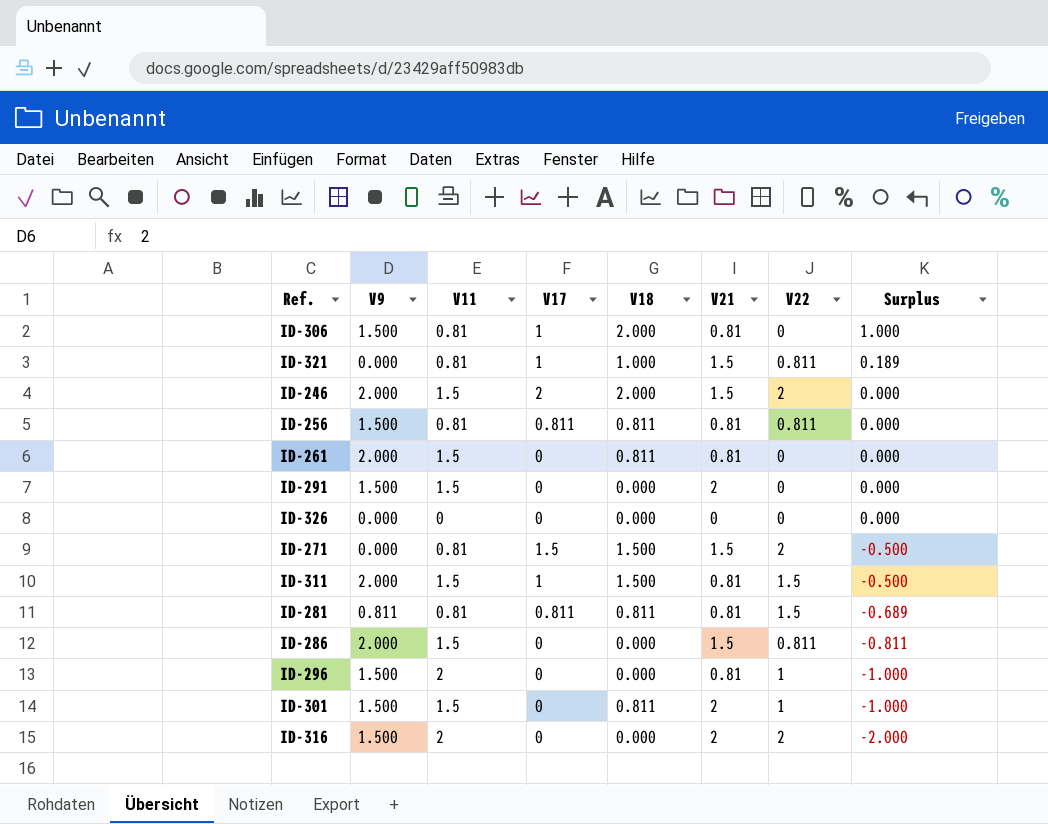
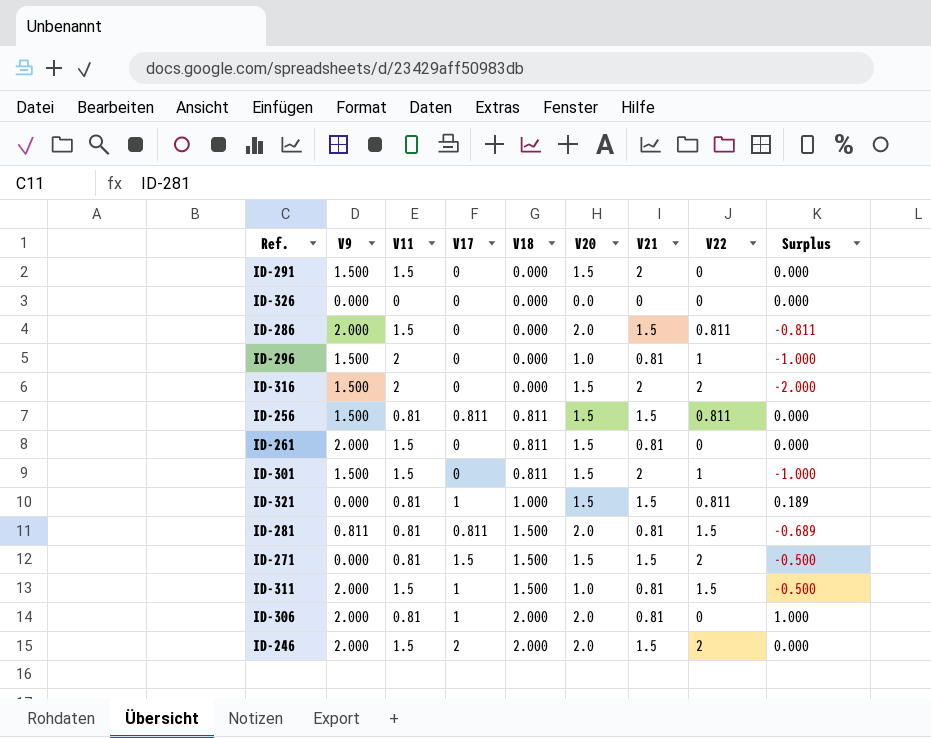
row order: Surplus descending -> V18 ascending
column V20 | position: none -> 6
ID-256 | V21: 0.81 -> 1.5
ID-281 | V18: 0.811 -> 1.500
ID-306 | V9: 1.500 -> 2.000

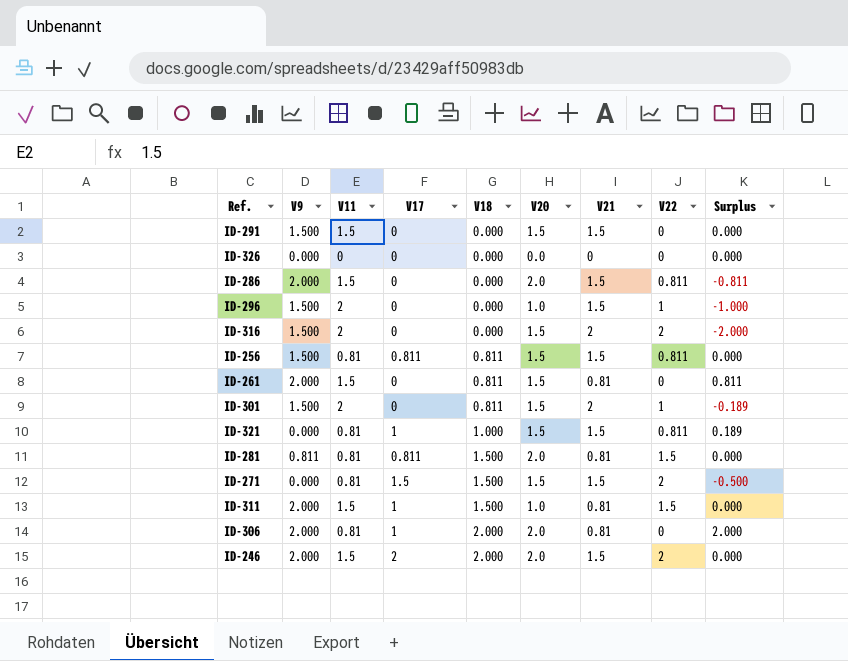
column Surplus | formula: [V17] - [V22] -> [V18] - [V22]
ID-291 | V21: 2 -> 1.5
ID-296 | V21: 0.81 -> 1.5
ID-301 | V11: 1.5 -> 2

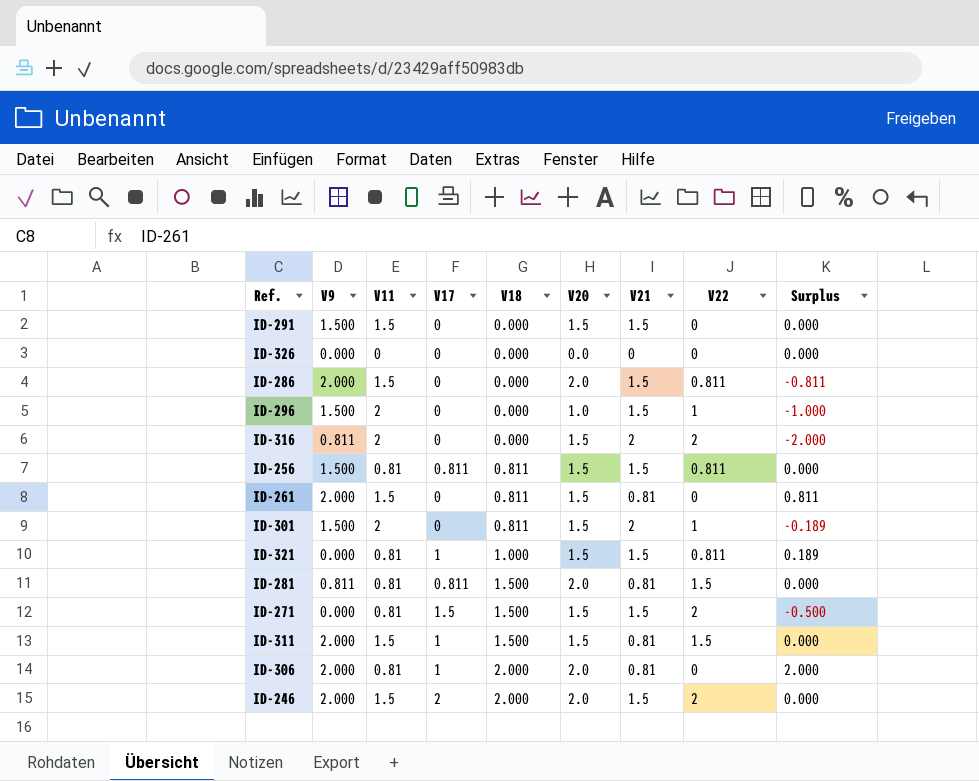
ID-316 | V9: 1.500 -> 0.811
ID-311 | V20: 1.0 -> 1.5

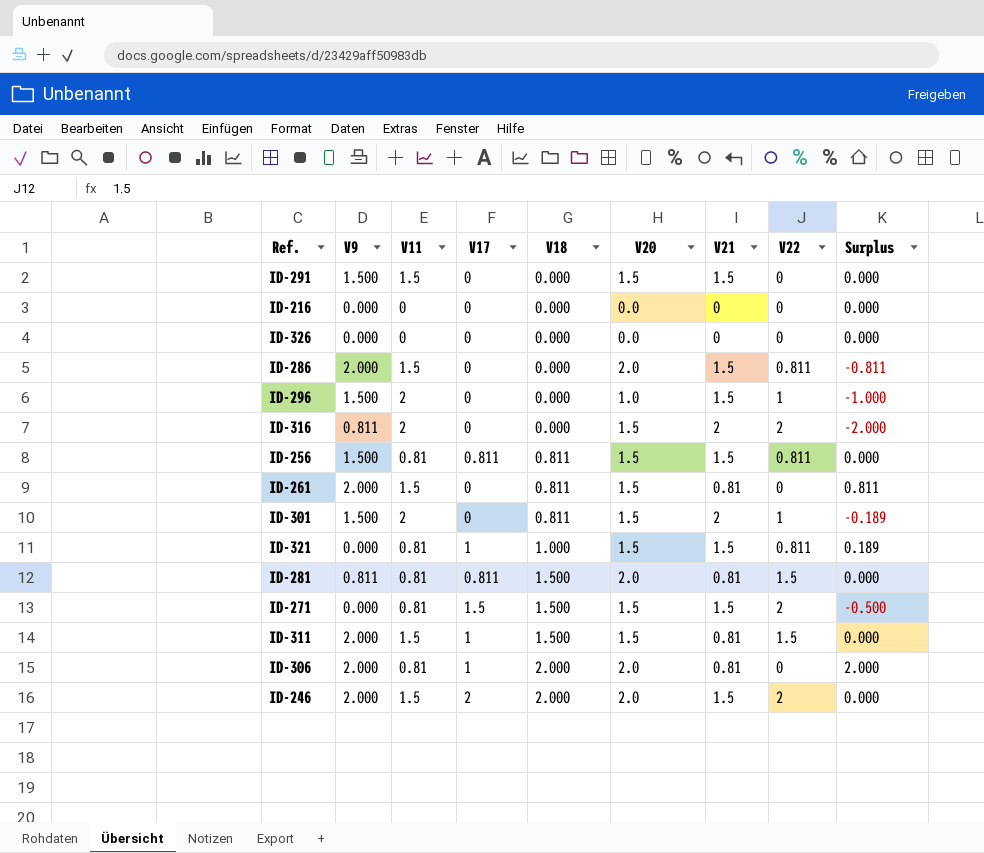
row ID-216: none -> 0.000 | 0 | 0 | 0.000 | 0.0 | 0 | 0 | 0.000

